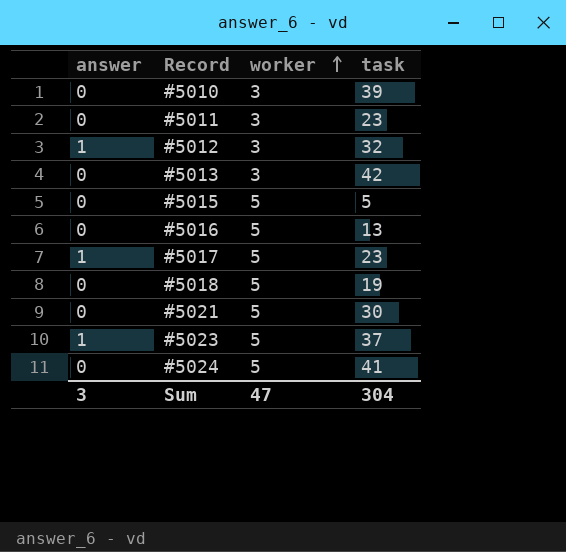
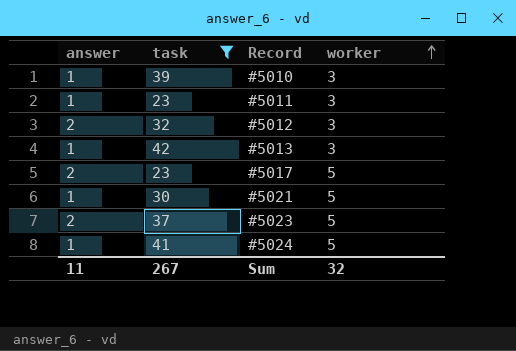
filter: none -> task >= 23
column task | position: 4 -> 2
#5010 | answer: 0 -> 1
#5011 | answer: 0 -> 1
#5012 | answer: 1 -> 2
#5013 | answer: 0 -> 1
#5017 | answer: 1 -> 2
#5021 | answer: 0 -> 1
#5023 | answer: 1 -> 2
#5024 | answer: 0 -> 1
Sum | answer: 3 -> 11
Sum | task: 304 -> 267
Sum | worker: 47 -> 32

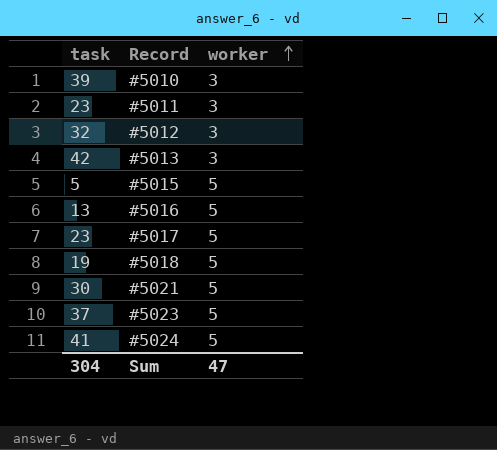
filter: task >= 23 -> none
column answer | position: 1 -> none
Sum | task: 267 -> 304
Sum | worker: 32 -> 47

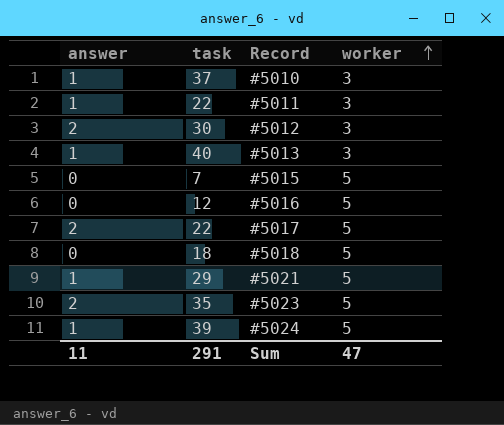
column answer | position: none -> 1
#5010 | task: 39 -> 37
#5011 | task: 23 -> 22
#5012 | task: 32 -> 30
#5013 | task: 42 -> 40
#5015 | task: 5 -> 7
#5016 | task: 13 -> 12
#5017 | task: 23 -> 22
#5018 | task: 19 -> 18
#5021 | task: 30 -> 29
#5023 | task: 37 -> 35
#5024 | task: 41 -> 39
Sum | task: 304 -> 291

